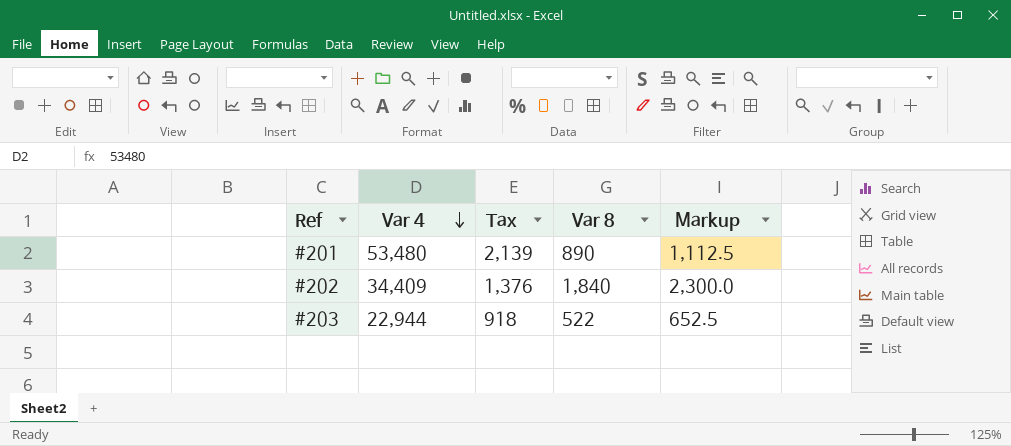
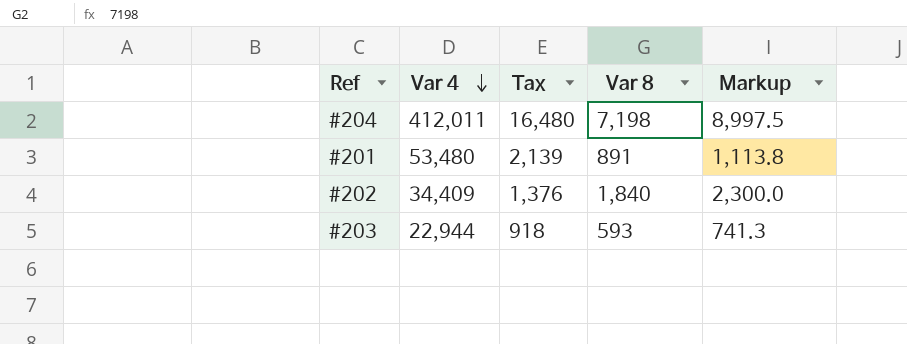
row #204: none -> 412,011 | 16,480 | 7,198 | 8,997.5
#201 | Var 8: 890 -> 891
#201 | Markup: 1,112.5 -> 1,113.8
#203 | Var 8: 522 -> 593
#203 | Markup: 652.5 -> 741.3

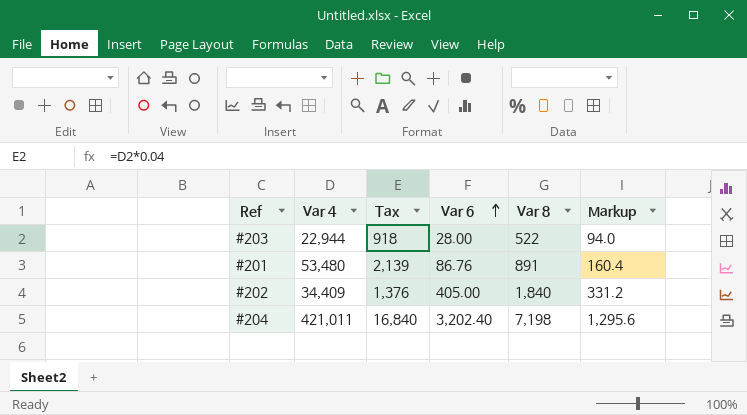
row order: Var 4 descending -> Var 6 ascending
column Var 6 | position: none -> 4
column Markup | formula: [Var 8] * 1.25 -> [Var 8] * 0.18
#203 | Var 8: 593 -> 522
#204 | Var 4: 412,011 -> 421,011
#204 | Tax: 16,480 -> 16,840

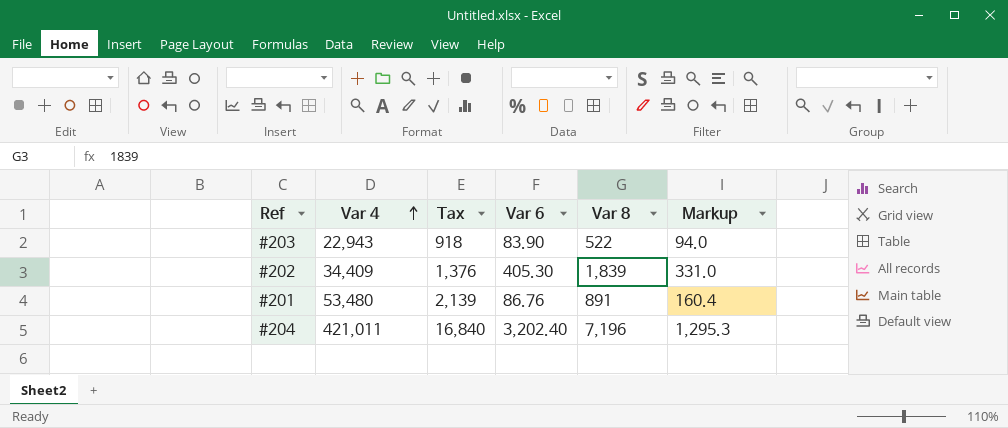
row order: Var 6 ascending -> Var 4 ascending
#203 | Var 4: 22,944 -> 22,943
#203 | Var 6: 28.00 -> 83.90
#202 | Var 6: 405.00 -> 405.30
#202 | Var 8: 1,840 -> 1,839
#202 | Markup: 331.2 -> 331.0
#204 | Var 8: 7,198 -> 7,196
#204 | Markup: 1,295.6 -> 1,295.3

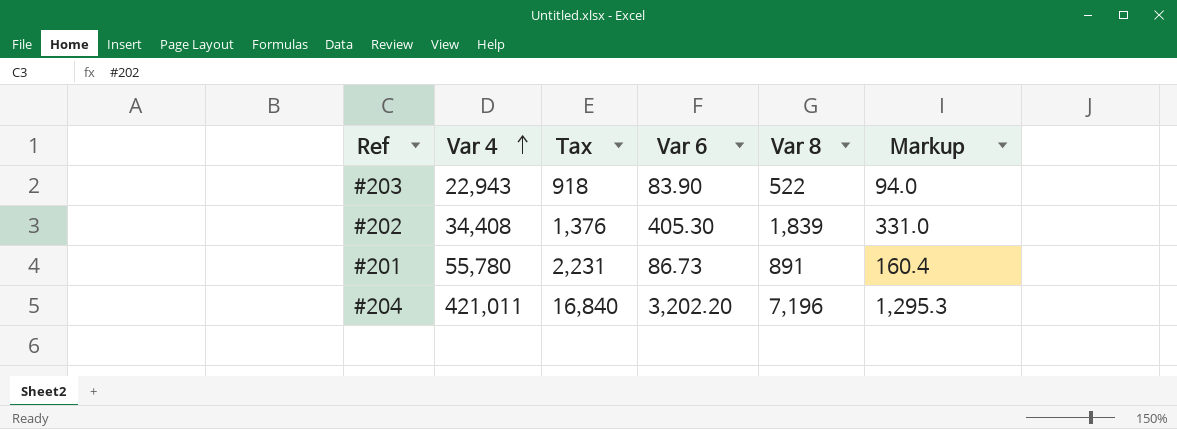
#202 | Var 4: 34,409 -> 34,408
#201 | Var 4: 53,480 -> 55,780
#201 | Tax: 2,139 -> 2,231
#201 | Var 6: 86.76 -> 86.73
#204 | Var 6: 3,202.40 -> 3,202.20

